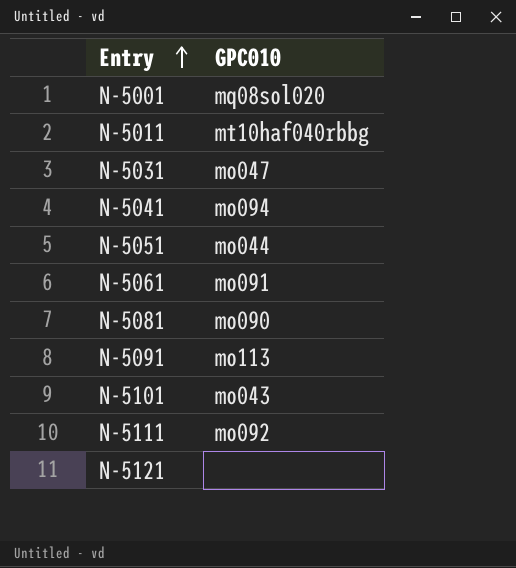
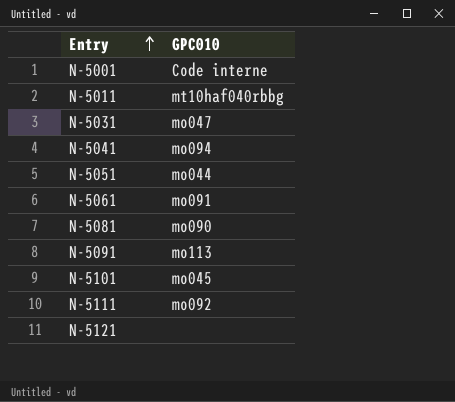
N-5001 | GPC010: mq08sol020 -> Code interne
N-5101 | GPC010: mo043 -> mo045

